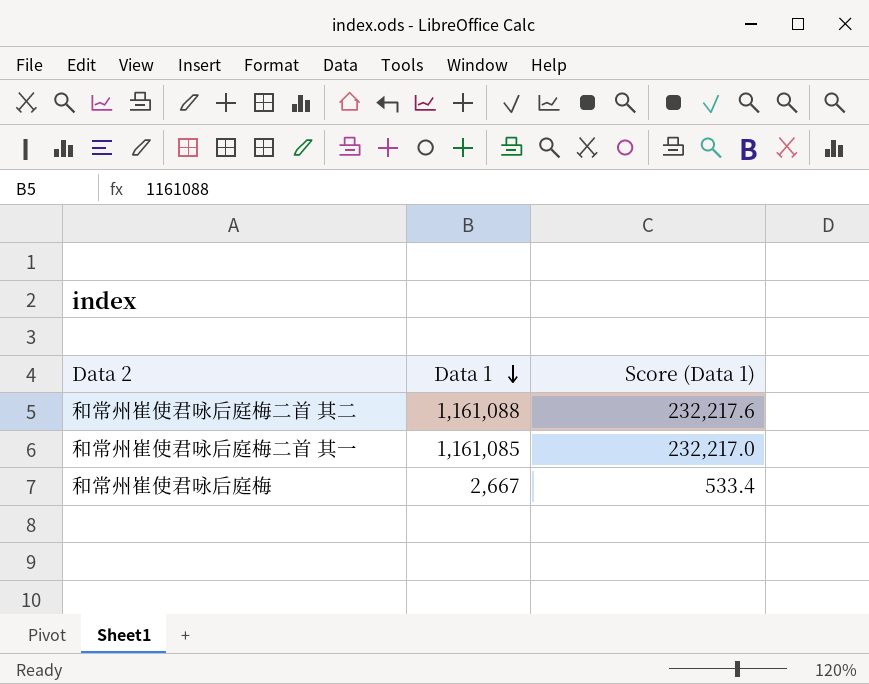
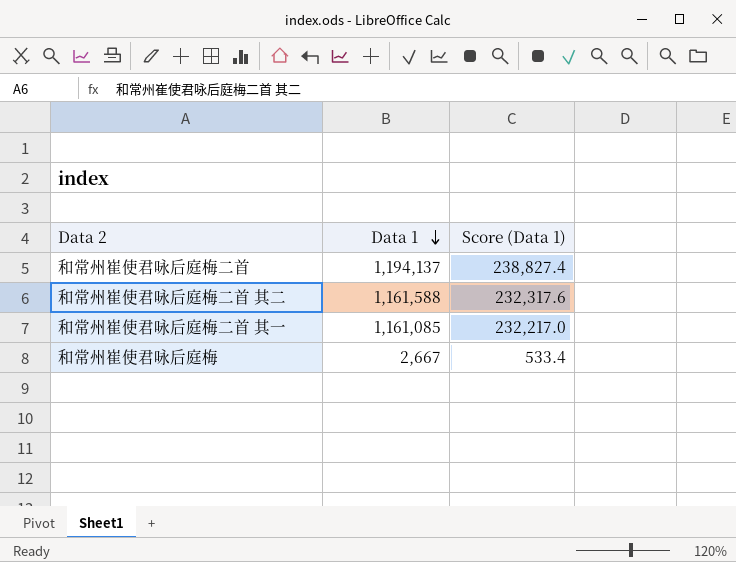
row 和常州崔使君咏后庭梅二首: none -> 1,194,137 | 238,827.4
和常州崔使君咏后庭梅二首 其二 | Data 1: 1,161,088 -> 1,161,588
和常州崔使君咏后庭梅二首 其二 | Score (Data 1): 232,217.6 -> 232,317.6

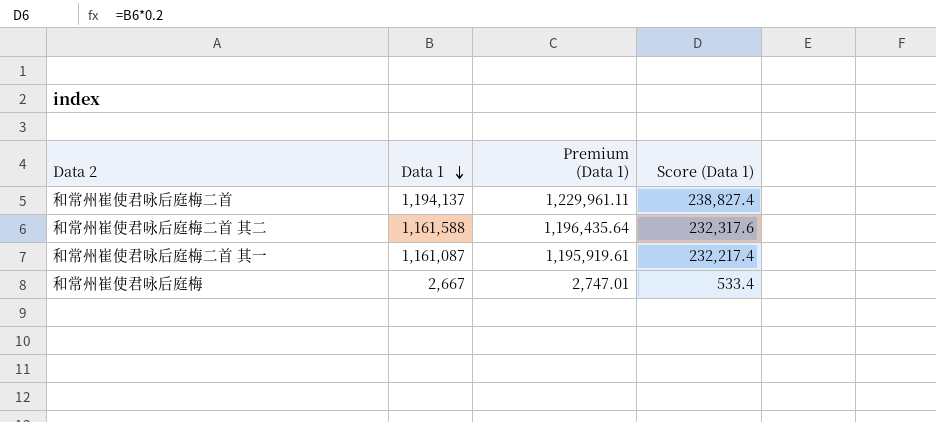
column Premium (Data 1) | formula: none -> [Data 1] * 1.03
和常州崔使君咏后庭梅二首 其一 | Data 1: 1,161,085 -> 1,161,087
和常州崔使君咏后庭梅二首 其一 | Score (Data 1): 232,217.0 -> 232,217.4

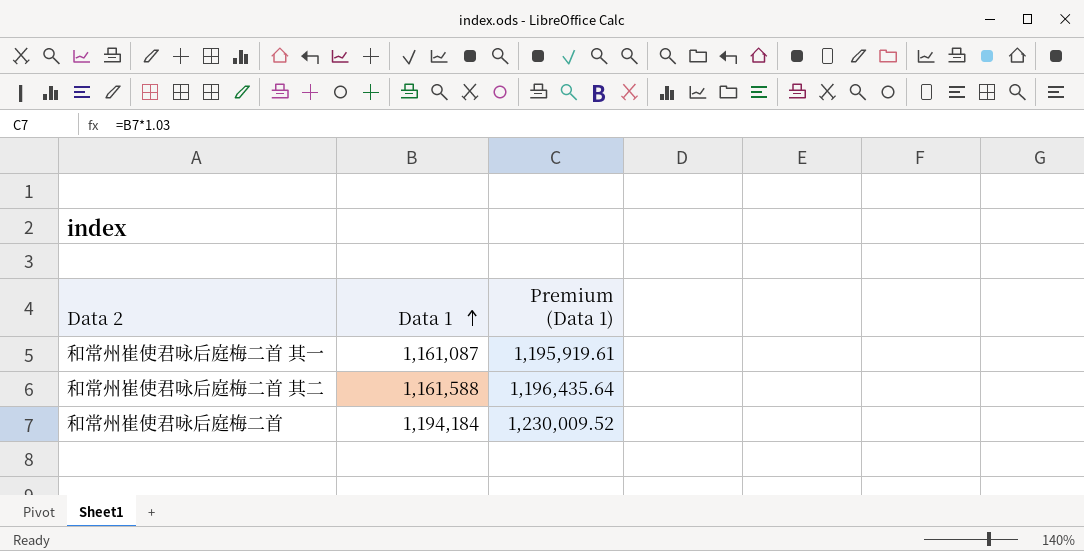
row order: Data 1 descending -> Data 1 ascending
column Score (Data 1) | formula: [Data 1] * 0.2 -> none
row 和常州崔使君咏后庭梅: 2,667 | 2,747.01 | 533.4 -> none
和常州崔使君咏后庭梅二首 | Data 1: 1,194,137 -> 1,194,184
和常州崔使君咏后庭梅二首 | Premium (Data 1): 1,229,961.11 -> 1,230,009.52

